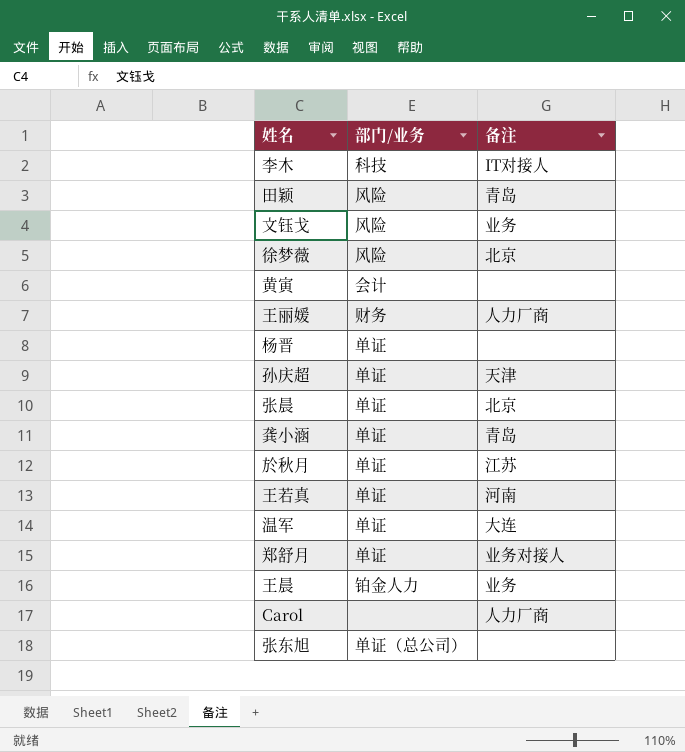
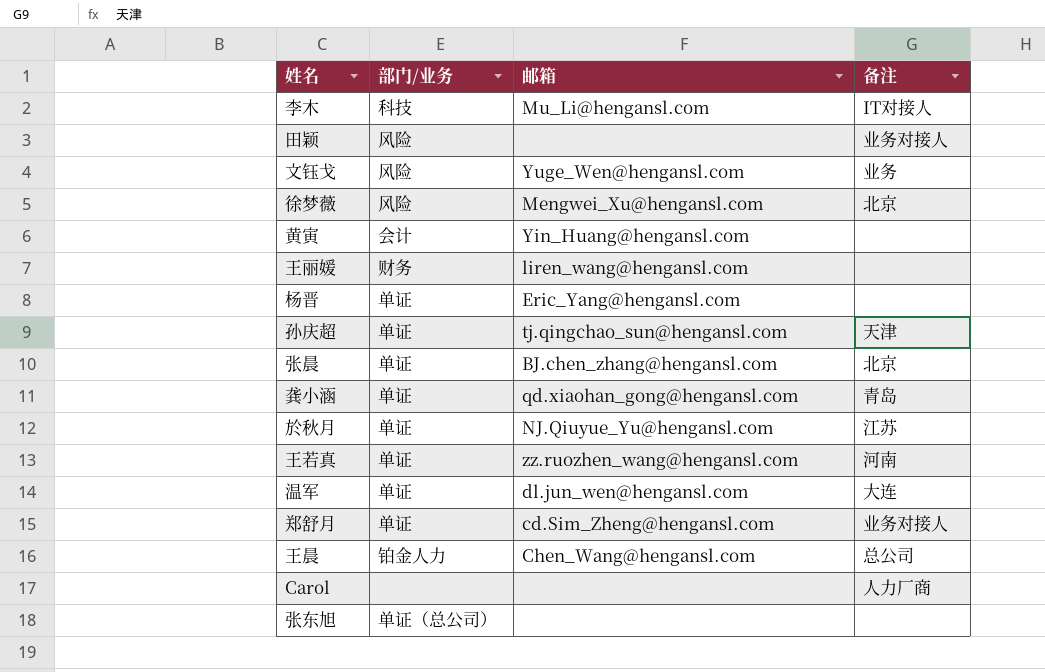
column 邮箱 | position: none -> 3
田颖 | 备注: 青岛 -> 业务对接人
王丽媛 | 备注: 人力厂商 -> none
王晨 | 备注: 业务 -> 总公司

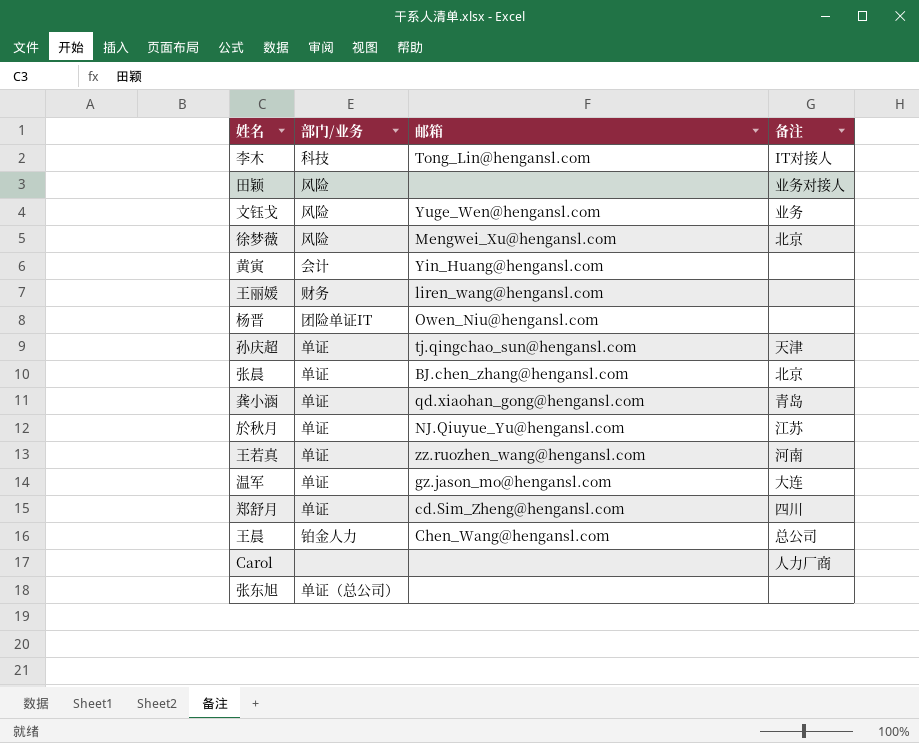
李木 | 邮箱: Mu_Li@hengansl.com -> Tong_Lin@hengansl.com
杨晋 | 部门/业务: 单证 -> 团险单证IT
杨晋 | 邮箱: Eric_Yang@hengansl.com -> Owen_Niu@hengansl.com
温军 | 邮箱: dl.jun_wen@hengansl.com -> gz.jason_mo@hengansl.com
郑舒月 | 备注: 业务对接人 -> 四川

